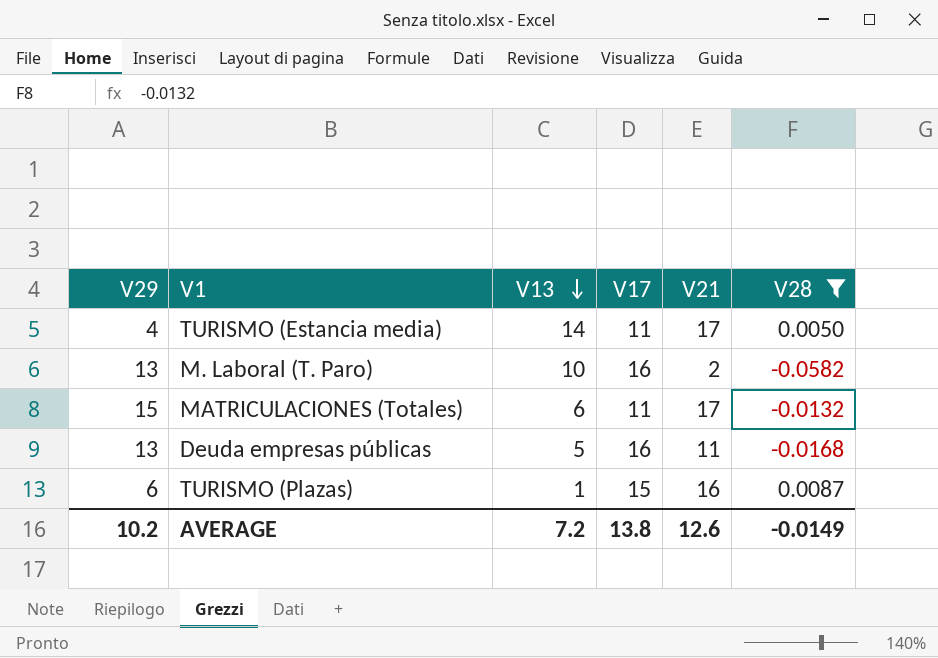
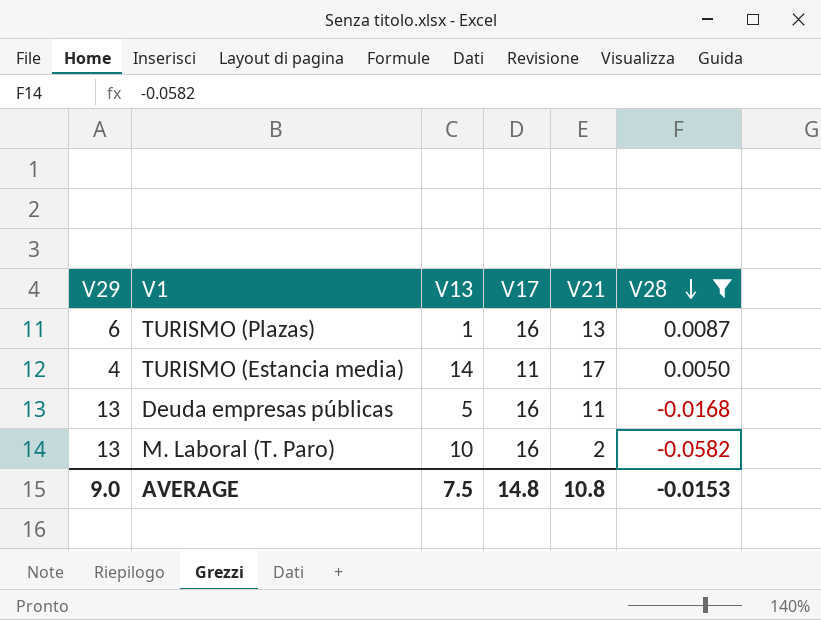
row order: V13 descending -> V28 descending
row MATRICULACIONES (Totales): 15 | 6 | 11 | 17 | -0.0132 -> none
TURISMO (Plazas) | V17: 15 -> 16
TURISMO (Plazas) | V21: 16 -> 13
AVERAGE | V29: 10.2 -> 9.0
AVERAGE | V13: 7.2 -> 7.5
AVERAGE | V17: 13.8 -> 14.8
AVERAGE | V21: 12.6 -> 10.8
AVERAGE | V28: -0.0149 -> -0.0153

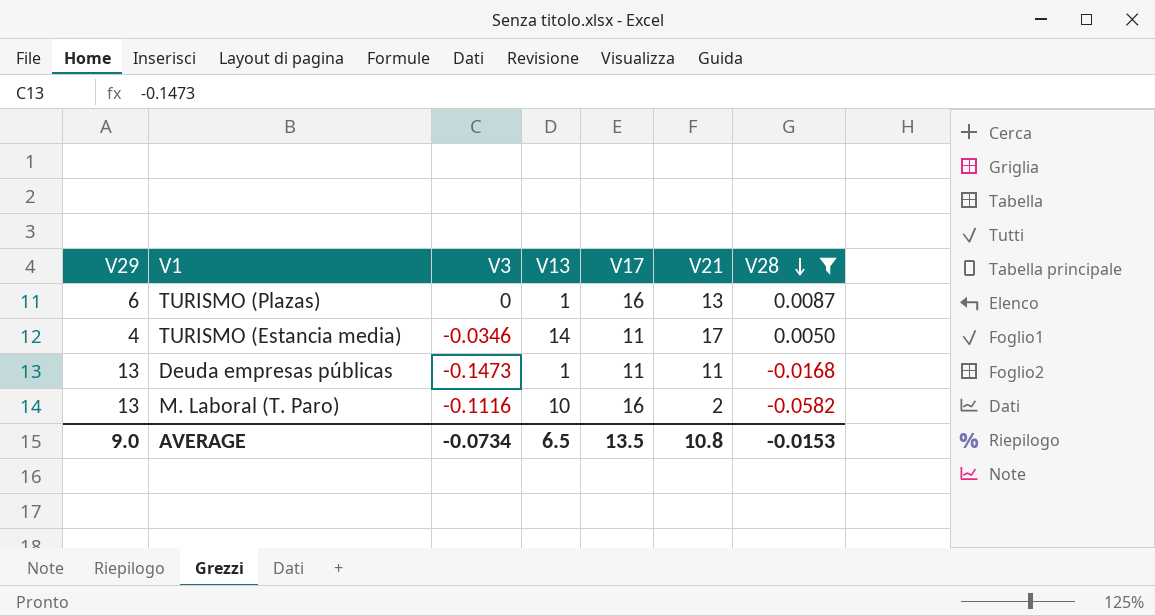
column V3 | position: none -> 3
Deuda empresas públicas | V13: 5 -> 1
Deuda empresas públicas | V17: 16 -> 11
AVERAGE | V13: 7.5 -> 6.5
AVERAGE | V17: 14.8 -> 13.5

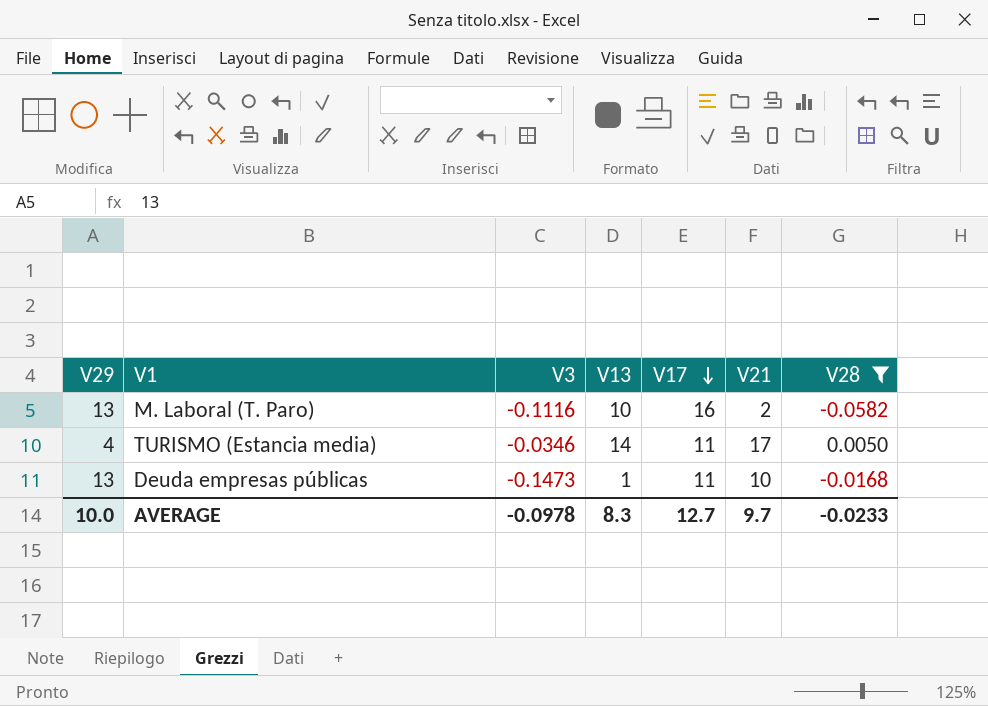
row order: V28 descending -> V17 descending
row TURISMO (Plazas): 6 | 0 | 1 | 16 | 13 | 0.0087 -> none
Deuda empresas públicas | V21: 11 -> 10
AVERAGE | V29: 9.0 -> 10.0
AVERAGE | V3: -0.0734 -> -0.0978
AVERAGE | V13: 6.5 -> 8.3
AVERAGE | V17: 13.5 -> 12.7
AVERAGE | V21: 10.8 -> 9.7
AVERAGE | V28: -0.0153 -> -0.0233

